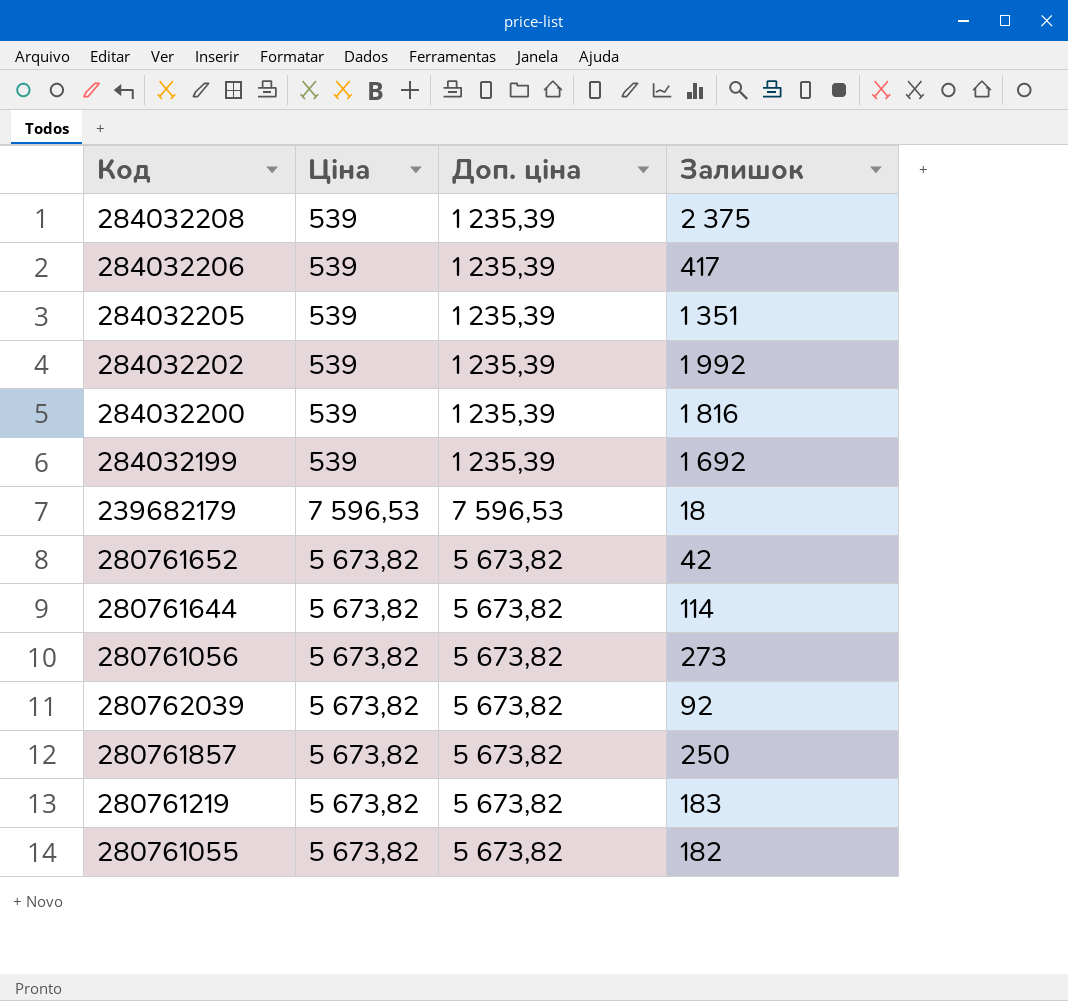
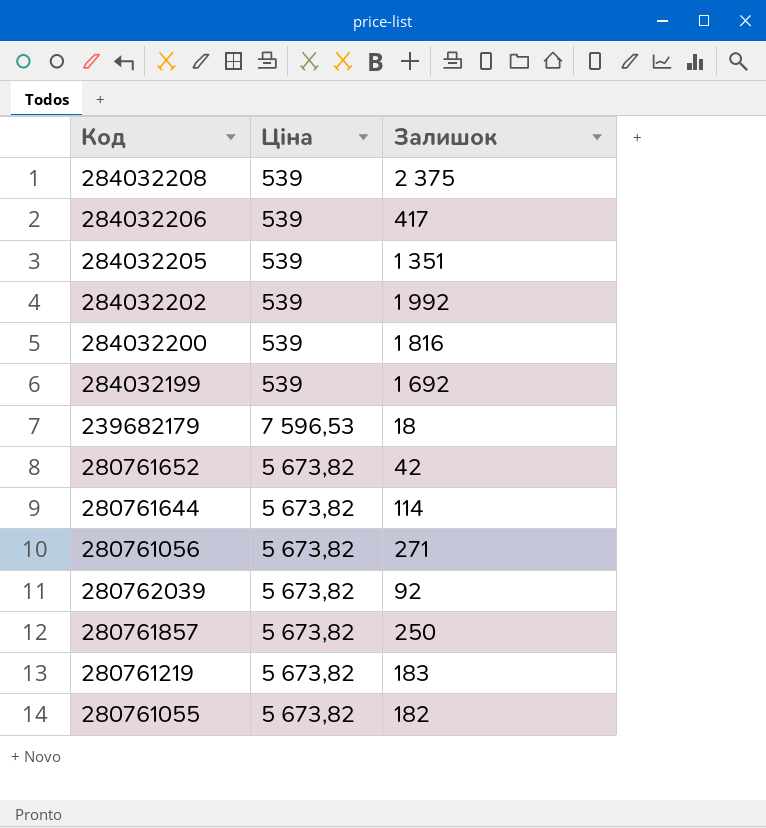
column Доп. ціна | position: 3 -> none
280761056 | Залишок: 273 -> 271

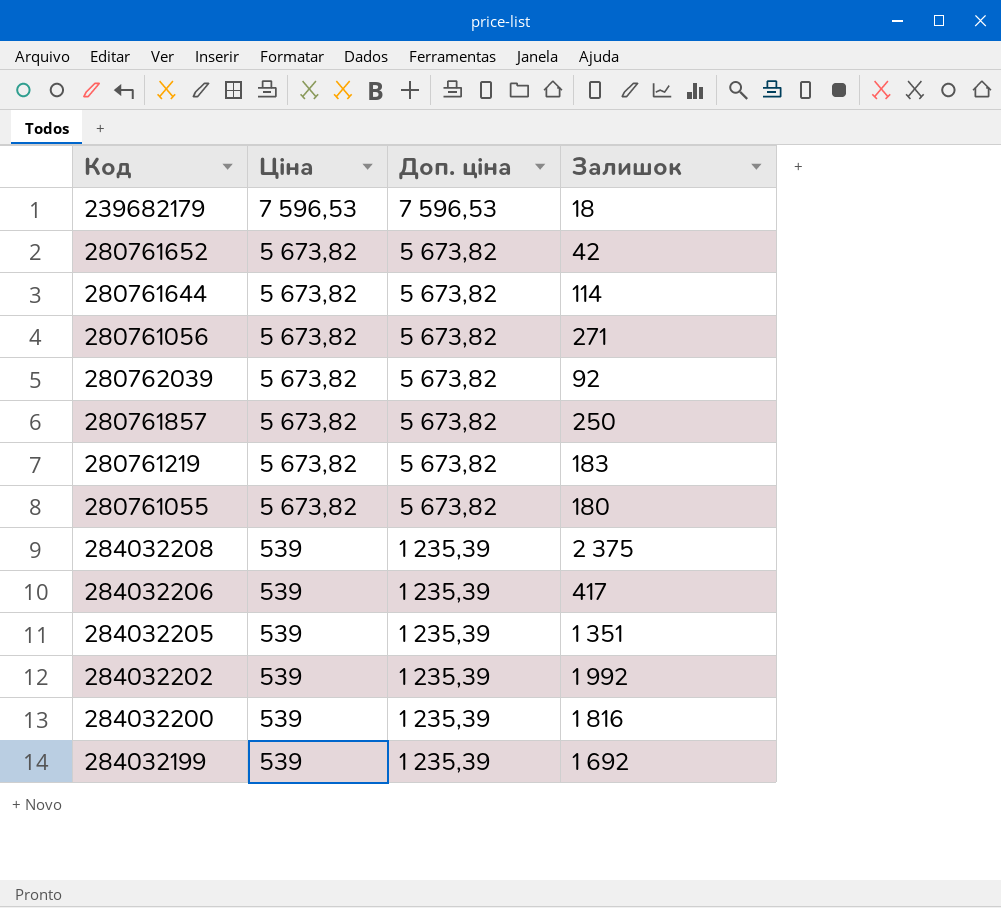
row order: none -> Ціна descending
column Доп. ціна | position: none -> 3
280761055 | Залишок: 182 -> 180

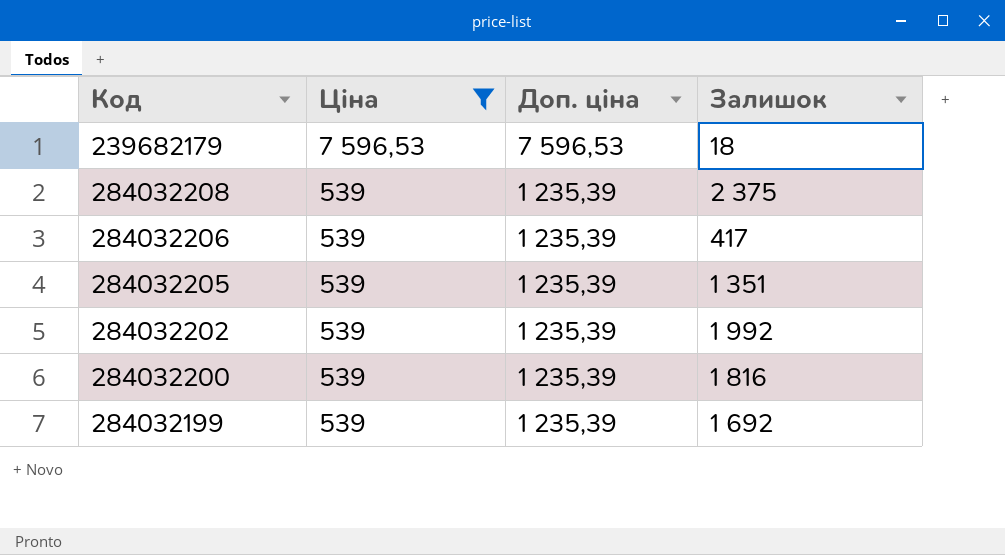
filter: none -> Ціна != 5 673,82

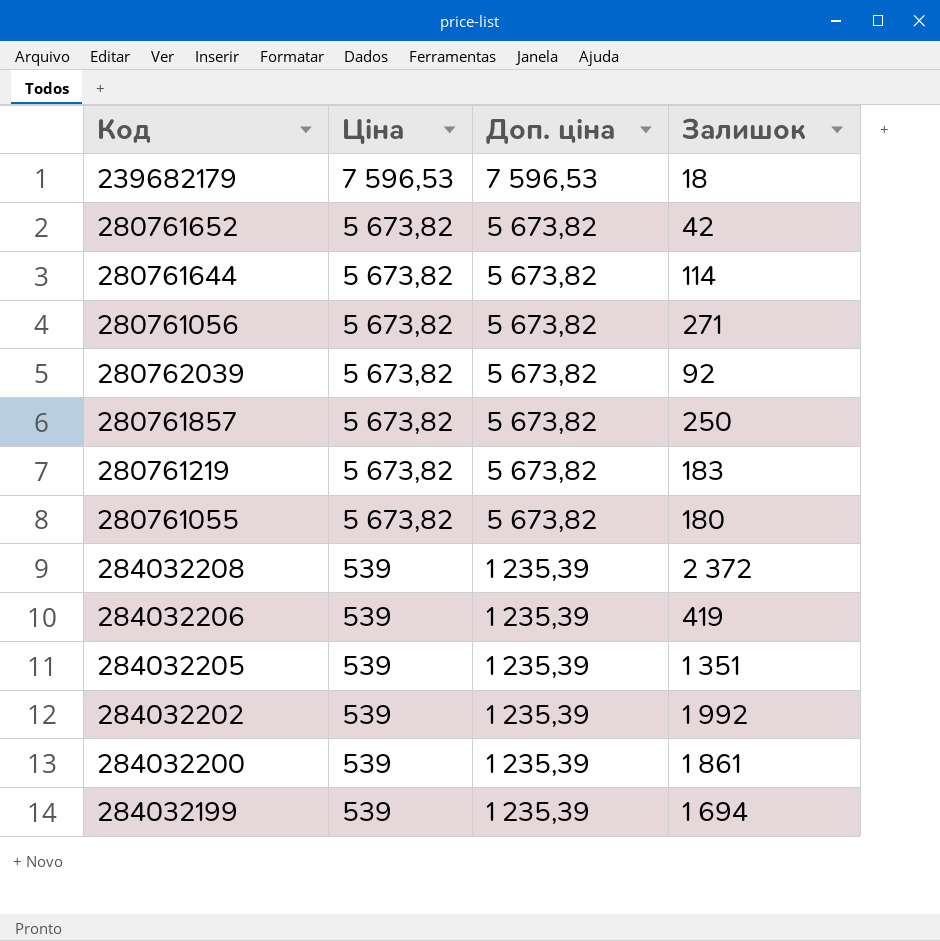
filter: Ціна != 5 673,82 -> none
284032208 | Залишок: 2 375 -> 2 372
284032206 | Залишок: 417 -> 419
284032200 | Залишок: 1 816 -> 1 861
284032199 | Залишок: 1 692 -> 1 694

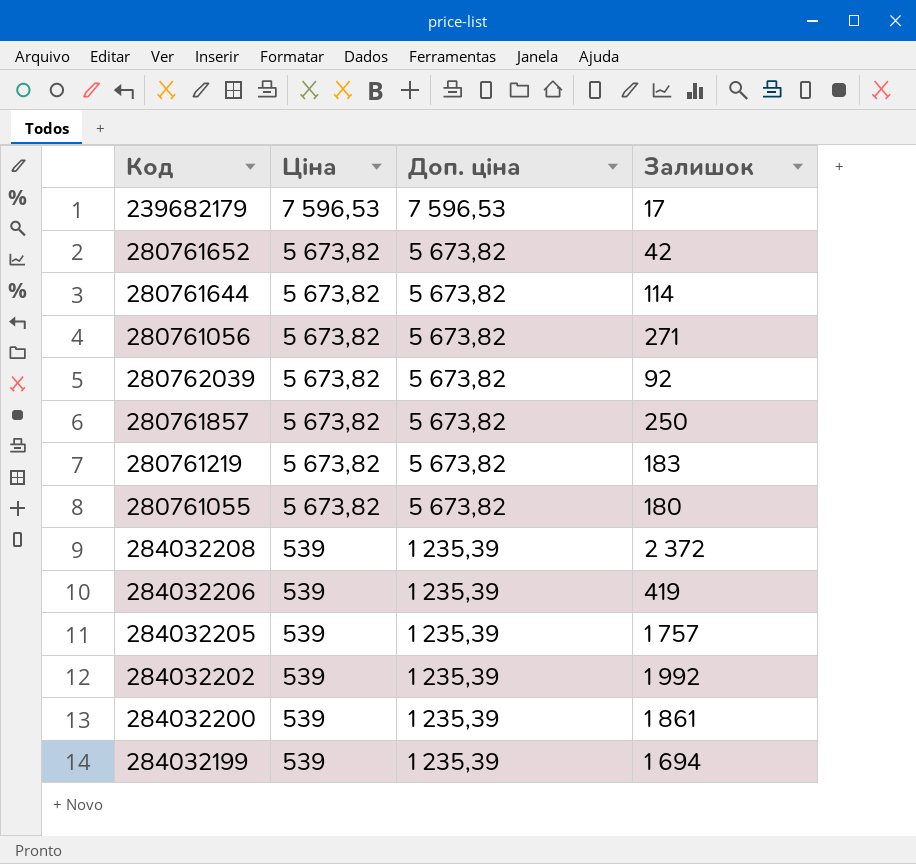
239682179 | Залишок: 18 -> 17
284032205 | Залишок: 1 351 -> 1 757

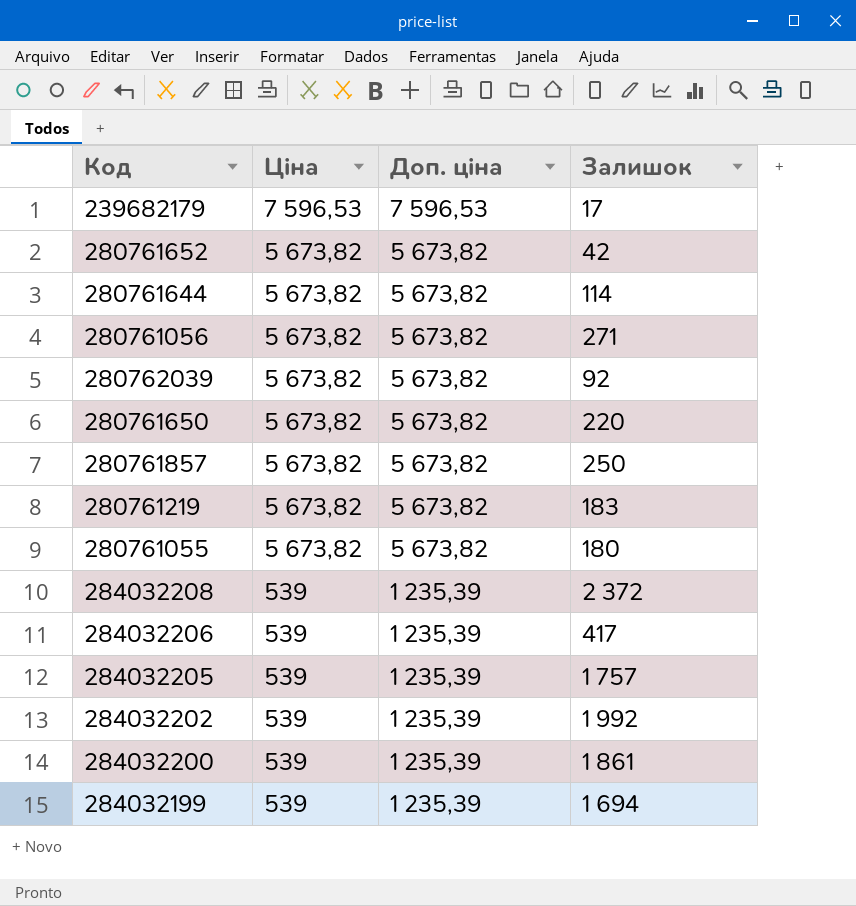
row 280761650: none -> 5 673,82 | 5 673,82 | 220
284032206 | Залишок: 419 -> 417

